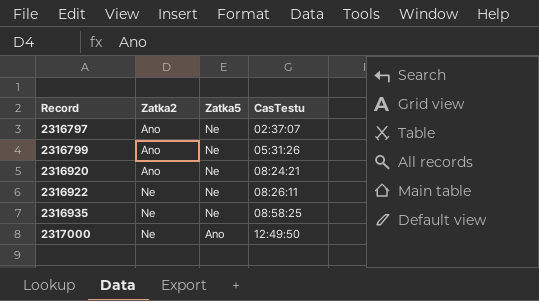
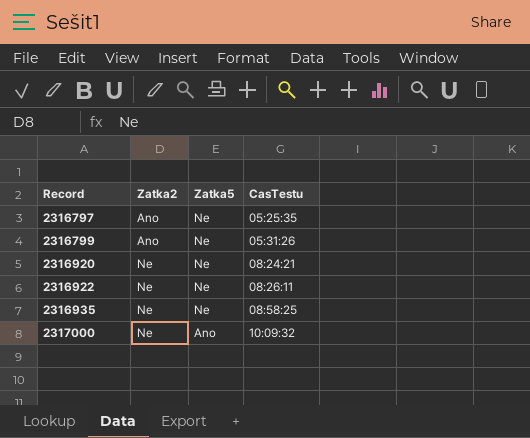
2316797 | CasTestu: 02:37:07 -> 05:25:35
2316920 | Zatka2: Ano -> Ne
2317000 | CasTestu: 12:49:50 -> 10:09:32

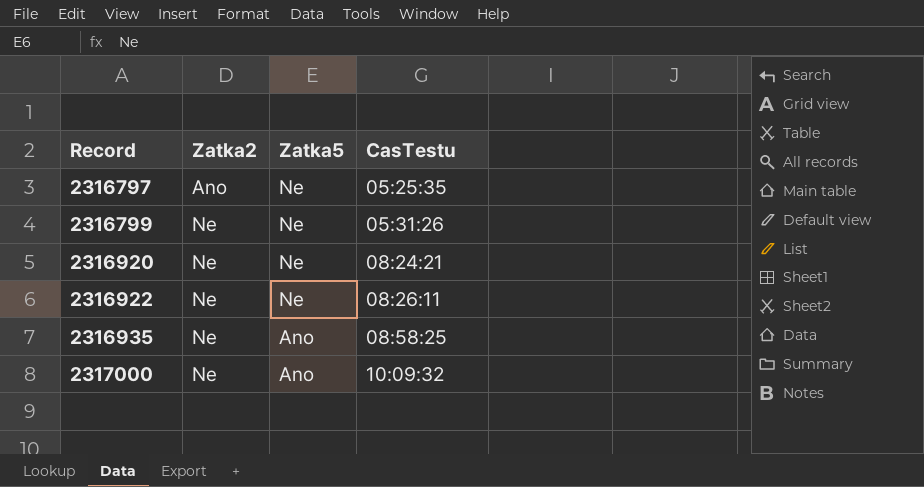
2316799 | Zatka2: Ano -> Ne
2316935 | Zatka5: Ne -> Ano

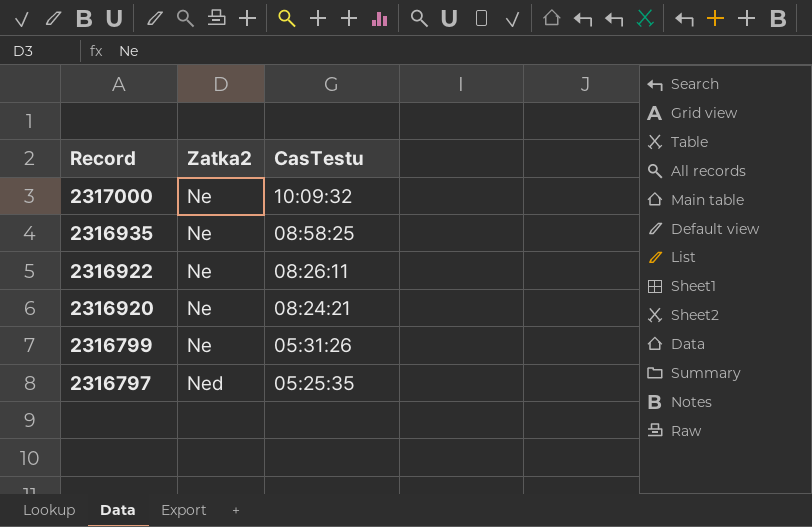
row order: Record ascending -> Record descending
column Zatka5 | position: 3 -> none
2316797 | Zatka2: Ano -> Ned

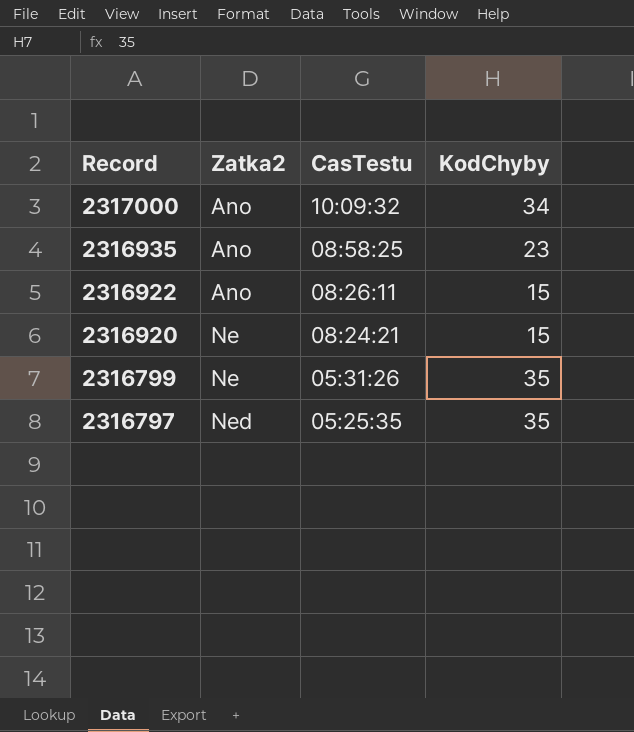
column KodChyby | position: none -> 4
2317000 | Zatka2: Ne -> Ano
2316935 | Zatka2: Ne -> Ano
2316922 | Zatka2: Ne -> Ano

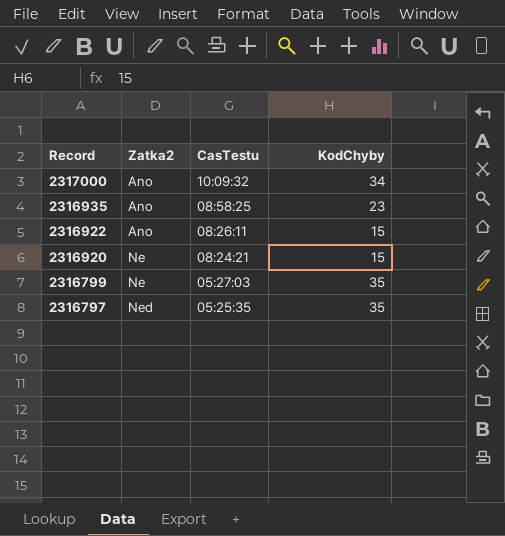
2316799 | CasTestu: 05:31:26 -> 05:27:03

